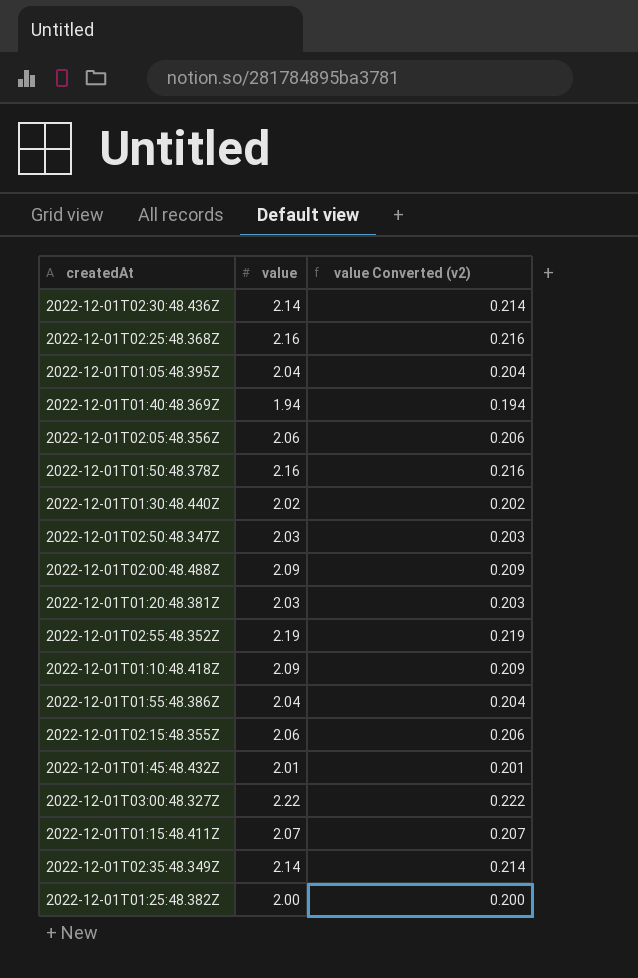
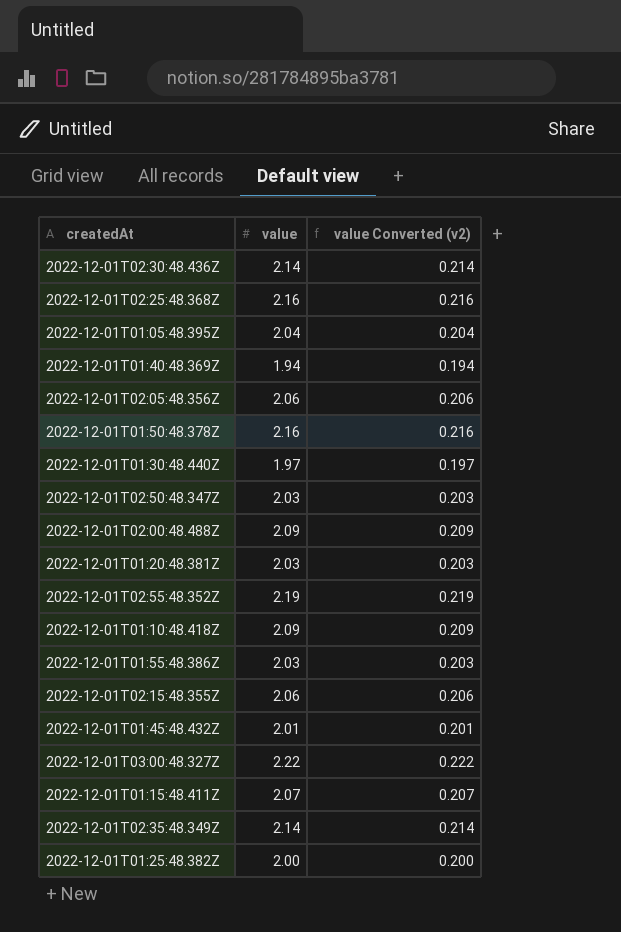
2022-12-01T01:30:48.440Z | value: 2.02 -> 1.97
2022-12-01T01:30:48.440Z | value Converted (v2): 0.202 -> 0.197
2022-12-01T01:55:48.386Z | value: 2.04 -> 2.03
2022-12-01T01:55:48.386Z | value Converted (v2): 0.204 -> 0.203

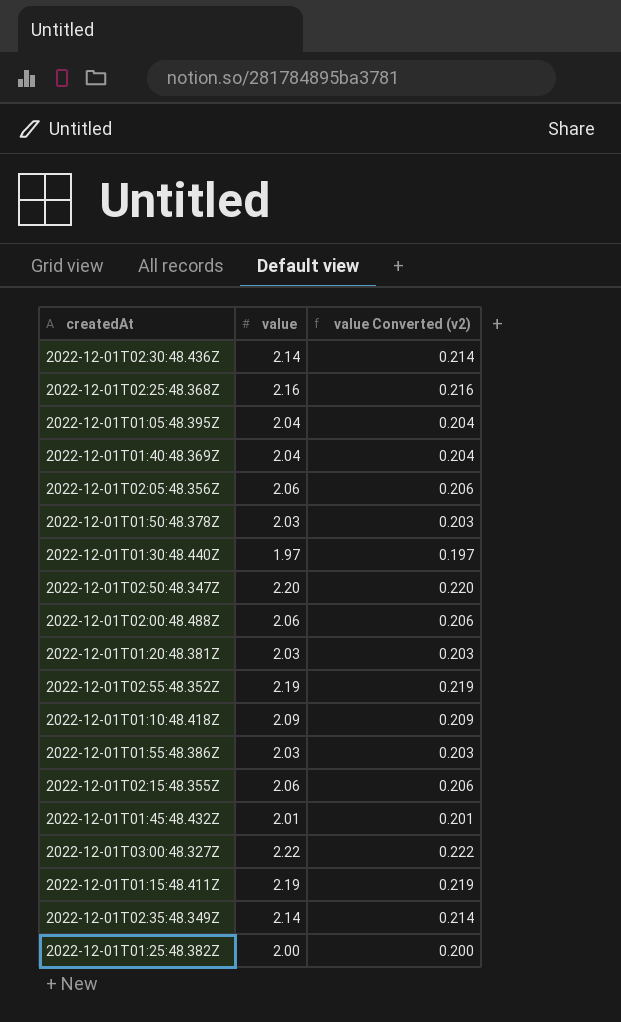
2022-12-01T01:40:48.369Z | value: 1.94 -> 2.04
2022-12-01T01:40:48.369Z | value Converted (v2): 0.194 -> 0.204
2022-12-01T01:50:48.378Z | value: 2.16 -> 2.03
2022-12-01T01:50:48.378Z | value Converted (v2): 0.216 -> 0.203
2022-12-01T02:50:48.347Z | value: 2.03 -> 2.20
2022-12-01T02:50:48.347Z | value Converted (v2): 0.203 -> 0.220
2022-12-01T02:00:48.488Z | value: 2.09 -> 2.06
2022-12-01T02:00:48.488Z | value Converted (v2): 0.209 -> 0.206
2022-12-01T01:15:48.411Z | value: 2.07 -> 2.19
2022-12-01T01:15:48.411Z | value Converted (v2): 0.207 -> 0.219

